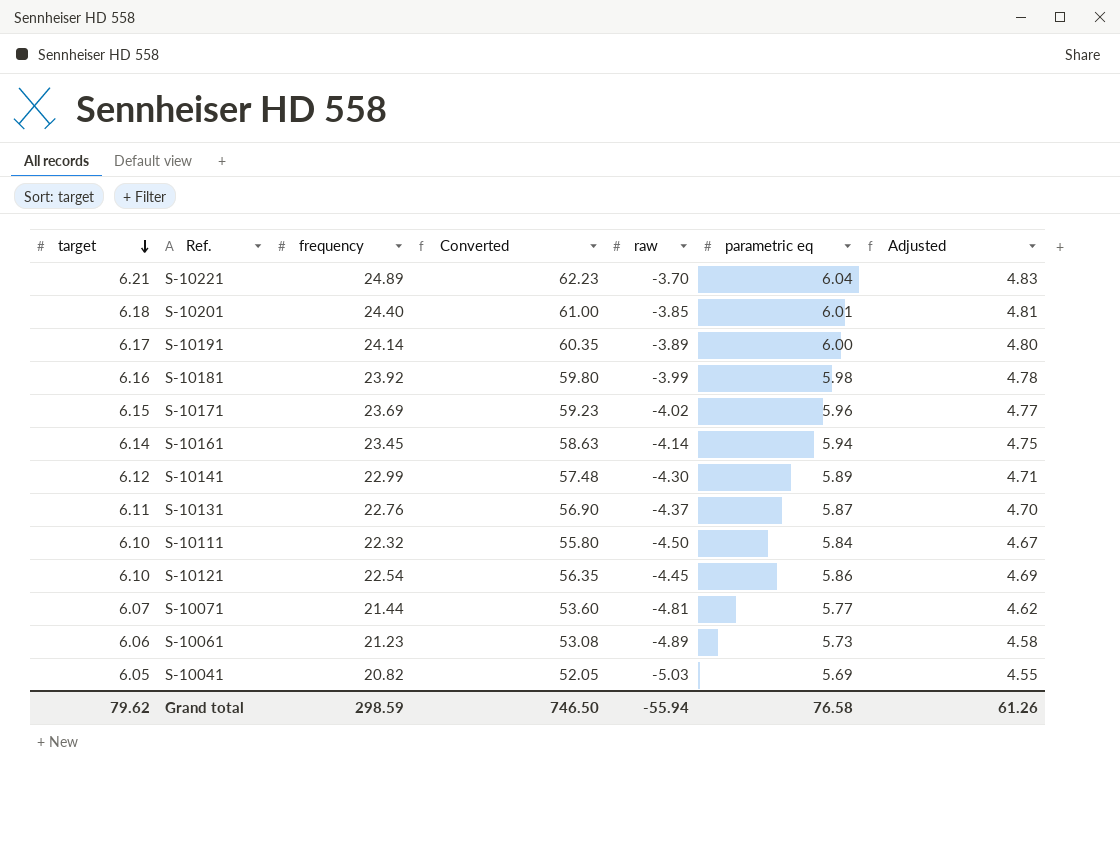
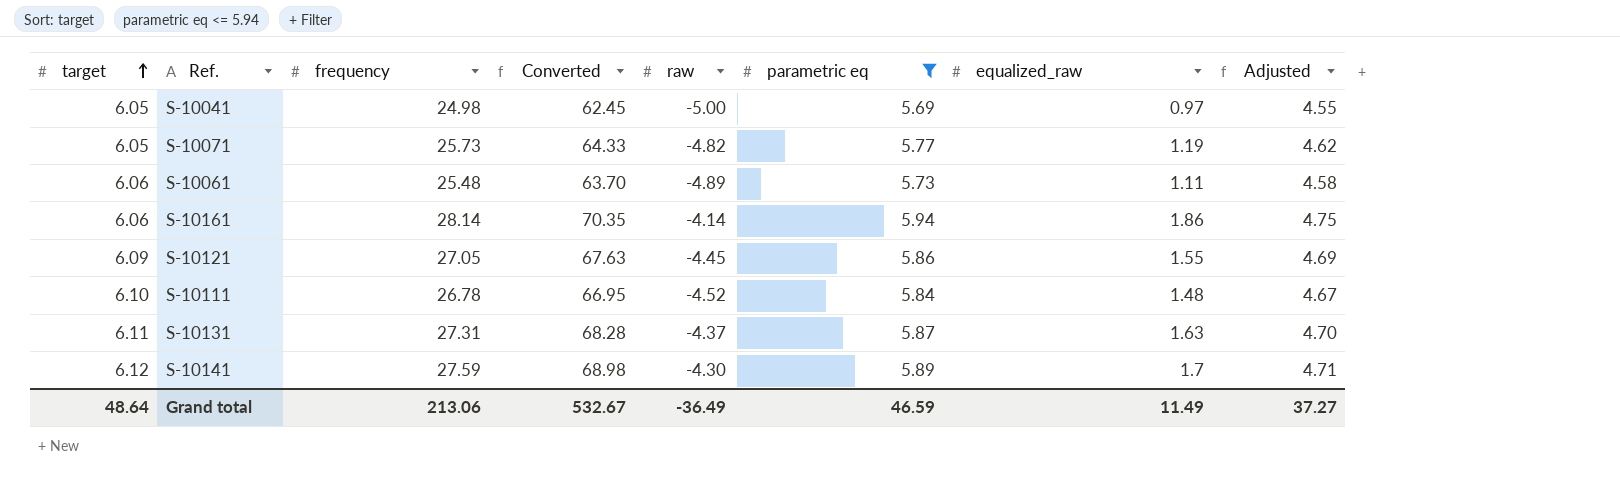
filter: none -> parametric eq <= 5.94
row order: target descending -> target ascending
column equalized_raw | position: none -> 7
S-10041 | frequency: 20.82 -> 24.98
S-10041 | Converted: 52.05 -> 62.45
S-10041 | raw: -5.03 -> -5.00
S-10071 | target: 6.07 -> 6.05
S-10071 | frequency: 21.44 -> 25.73
S-10071 | Converted: 53.60 -> 64.33
S-10071 | raw: -4.81 -> -4.82
S-10061 | frequency: 21.23 -> 25.48
S-10061 | Converted: 53.08 -> 63.70
S-10161 | target: 6.14 -> 6.06
S-10161 | frequency: 23.45 -> 28.14
S-10161 | Converted: 58.63 -> 70.35
S-10121 | target: 6.10 -> 6.09
S-10121 | frequency: 22.54 -> 27.05
S-10121 | Converted: 56.35 -> 67.63
S-10111 | frequency: 22.32 -> 26.78
S-10111 | Converted: 55.80 -> 66.95
S-10111 | raw: -4.50 -> -4.52
S-10131 | frequency: 22.76 -> 27.31
S-10131 | Converted: 56.90 -> 68.28
S-10141 | frequency: 22.99 -> 27.59
S-10141 | Converted: 57.48 -> 68.98
Grand total | target: 79.62 -> 48.64
Grand total | frequency: 298.59 -> 213.06
Grand total | Converted: 746.50 -> 532.67
Grand total | raw: -55.94 -> -36.49
Grand total | parametric eq: 76.58 -> 46.59
Grand total | Adjusted: 61.26 -> 37.27

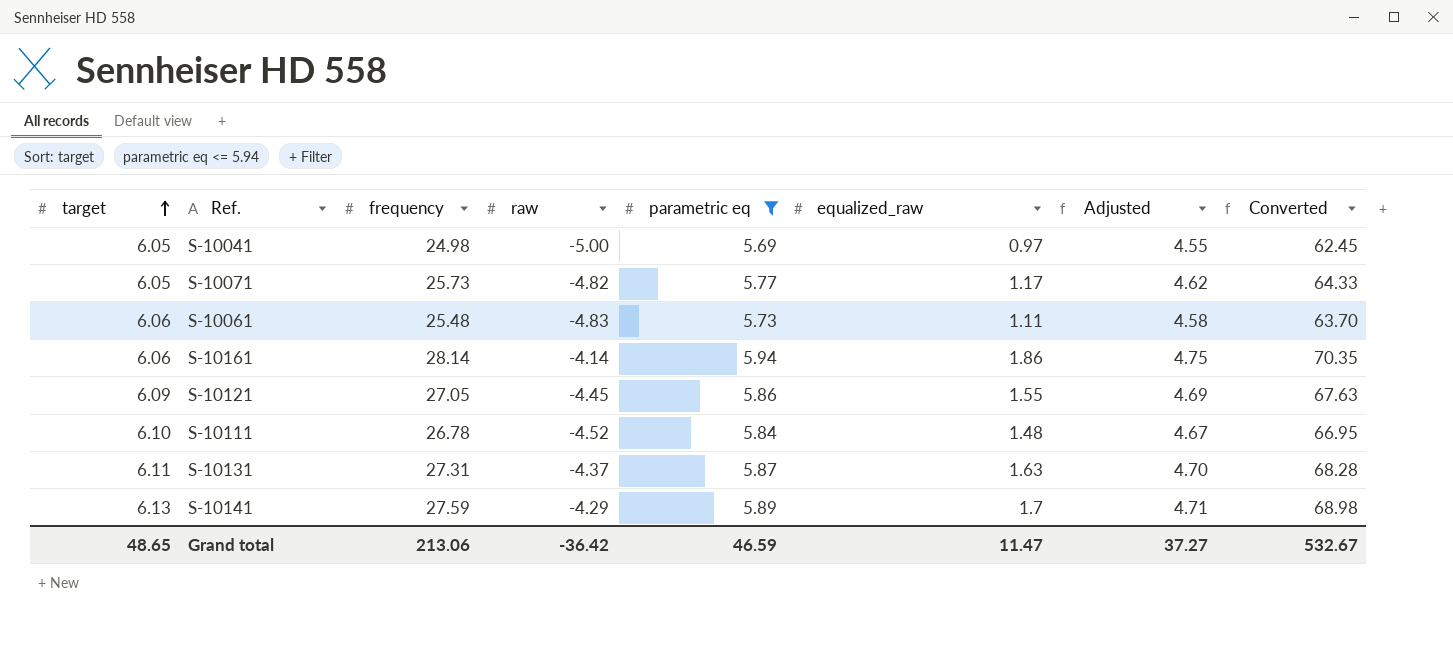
column Converted | position: 4 -> 8
S-10071 | equalized_raw: 1.19 -> 1.17
S-10061 | raw: -4.89 -> -4.83
S-10141 | target: 6.12 -> 6.13
S-10141 | raw: -4.30 -> -4.29
Grand total | target: 48.64 -> 48.65
Grand total | raw: -36.49 -> -36.42
Grand total | equalized_raw: 11.49 -> 11.47

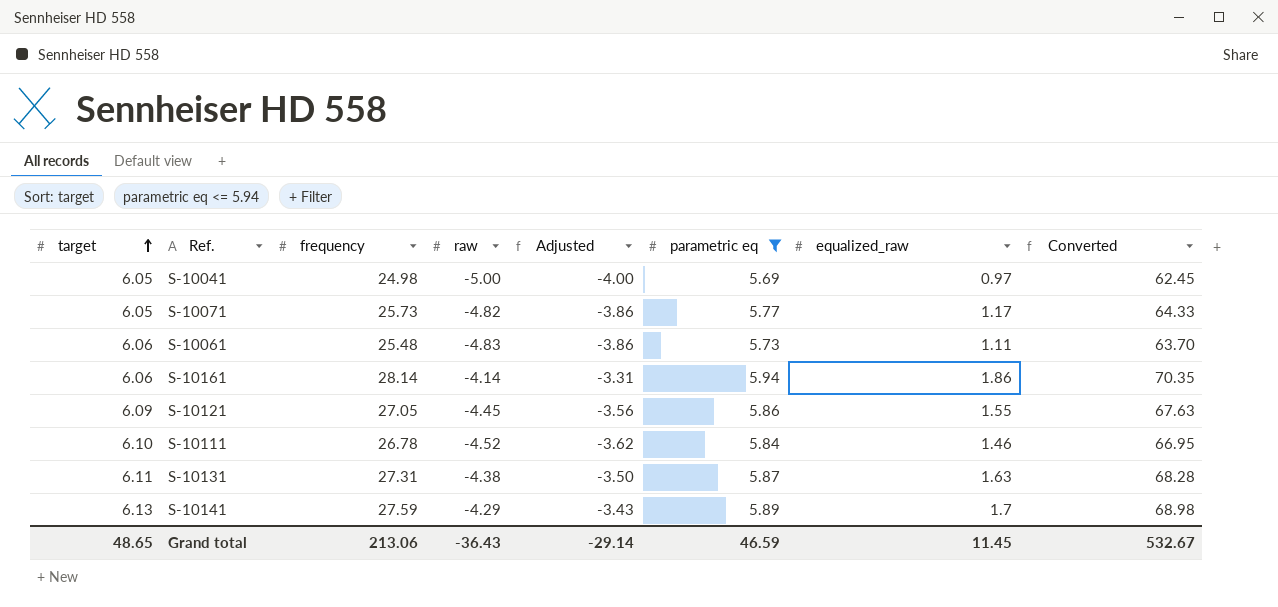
column Adjusted | formula: [parametric eq] * 0.8 -> [raw] * 0.8
column Adjusted | position: 7 -> 5
S-10111 | equalized_raw: 1.48 -> 1.46
S-10131 | raw: -4.37 -> -4.38
Grand total | raw: -36.42 -> -36.43
Grand total | Adjusted: 37.27 -> -29.14
Grand total | equalized_raw: 11.47 -> 11.45

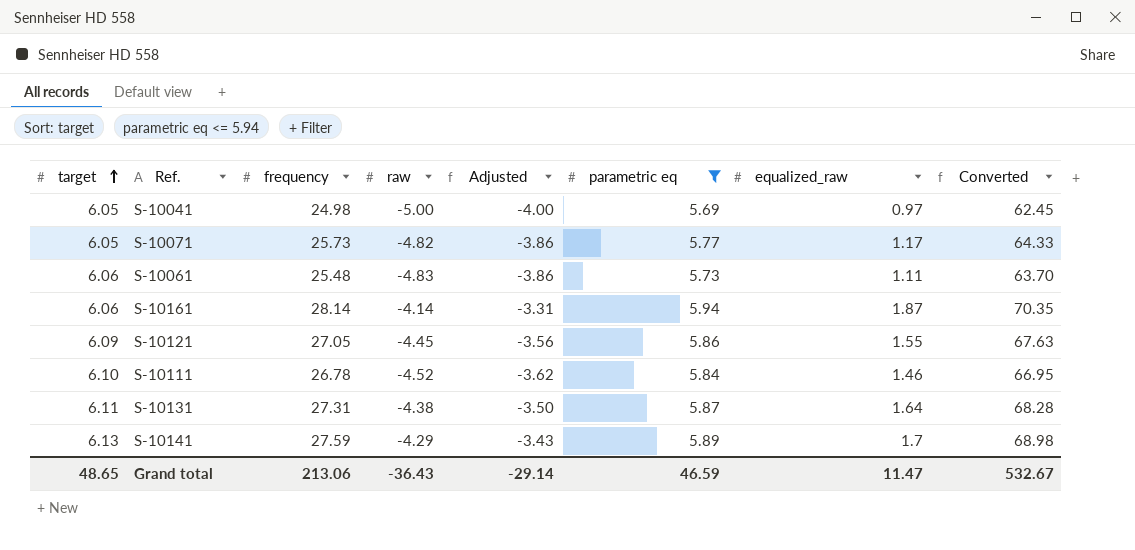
S-10161 | equalized_raw: 1.86 -> 1.87
S-10131 | equalized_raw: 1.63 -> 1.64
Grand total | equalized_raw: 11.45 -> 11.47

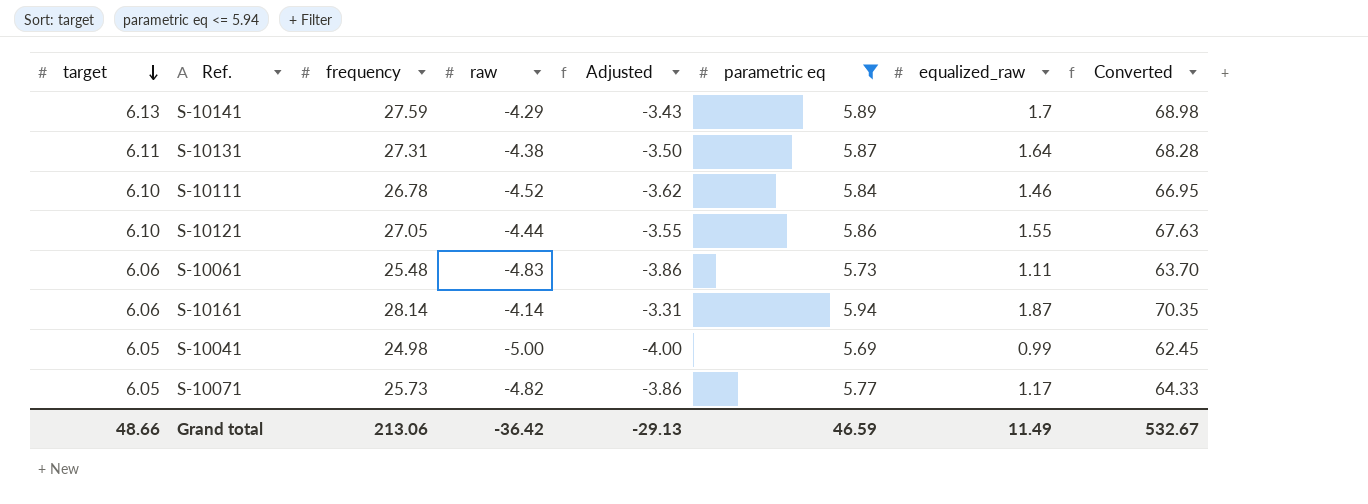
row order: target ascending -> target descending
S-10121 | target: 6.09 -> 6.10
S-10121 | raw: -4.45 -> -4.44
S-10121 | Adjusted: -3.56 -> -3.55
S-10041 | equalized_raw: 0.97 -> 0.99
Grand total | target: 48.65 -> 48.66
Grand total | raw: -36.43 -> -36.42
Grand total | Adjusted: -29.14 -> -29.13
Grand total | equalized_raw: 11.47 -> 11.49

